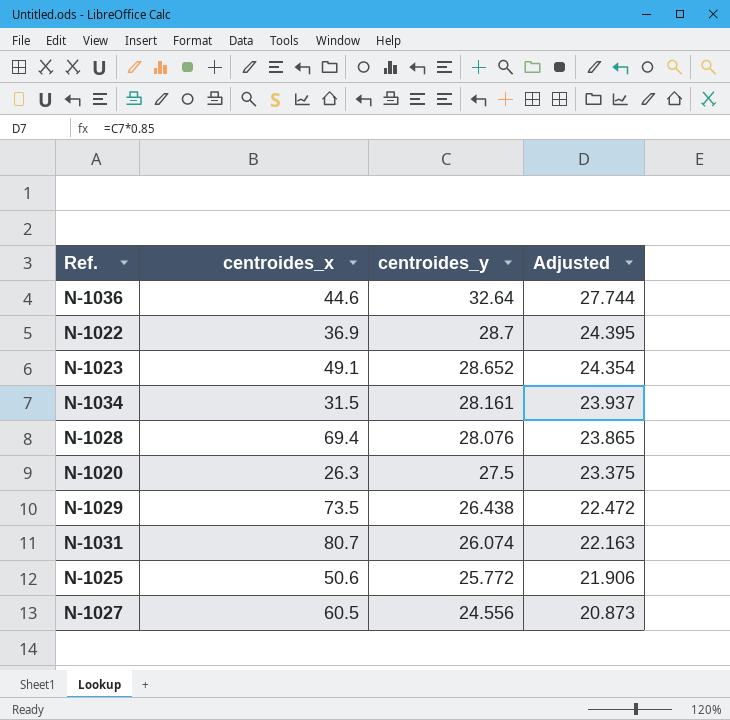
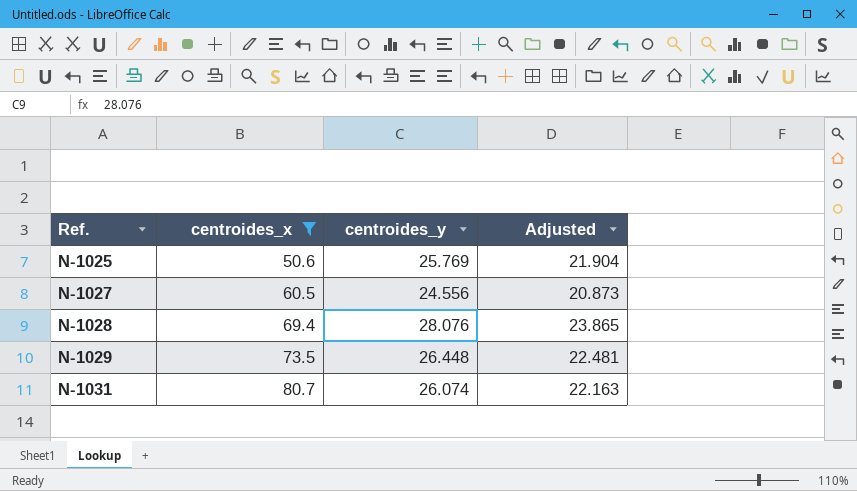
filter: none -> centroides_x >= 50.6
row order: centroides_y descending -> Ref. ascending
N-1025 | centroides_y: 25.772 -> 25.769
N-1025 | Adjusted: 21.906 -> 21.904
N-1029 | centroides_y: 26.438 -> 26.448
N-1029 | Adjusted: 22.472 -> 22.481

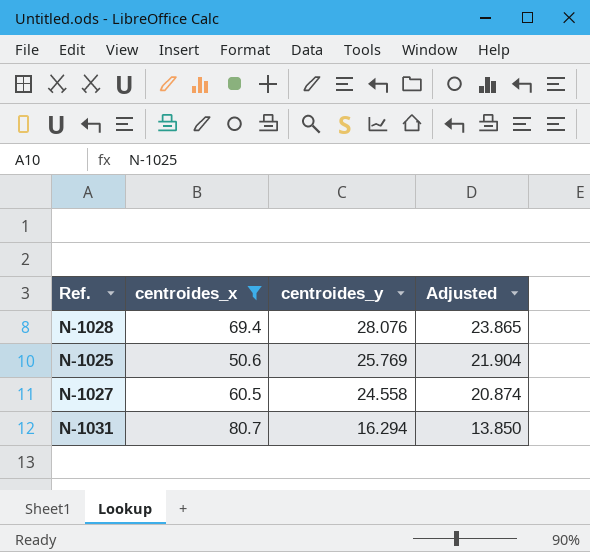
row order: Ref. ascending -> centroides_y descending
row N-1029: 73.5 | 26.448 | 22.481 -> none
N-1027 | centroides_y: 24.556 -> 24.558
N-1027 | Adjusted: 20.873 -> 20.874
N-1031 | centroides_y: 26.074 -> 16.294
N-1031 | Adjusted: 22.163 -> 13.850

